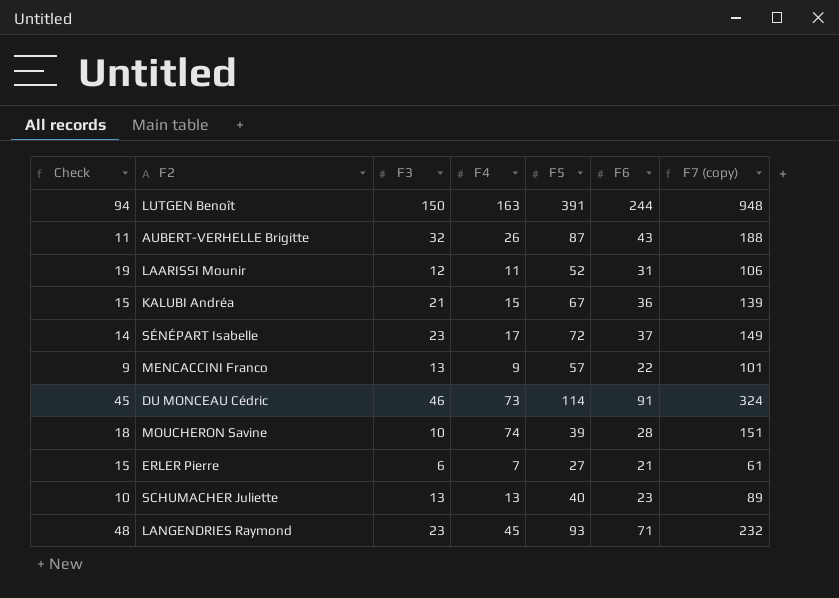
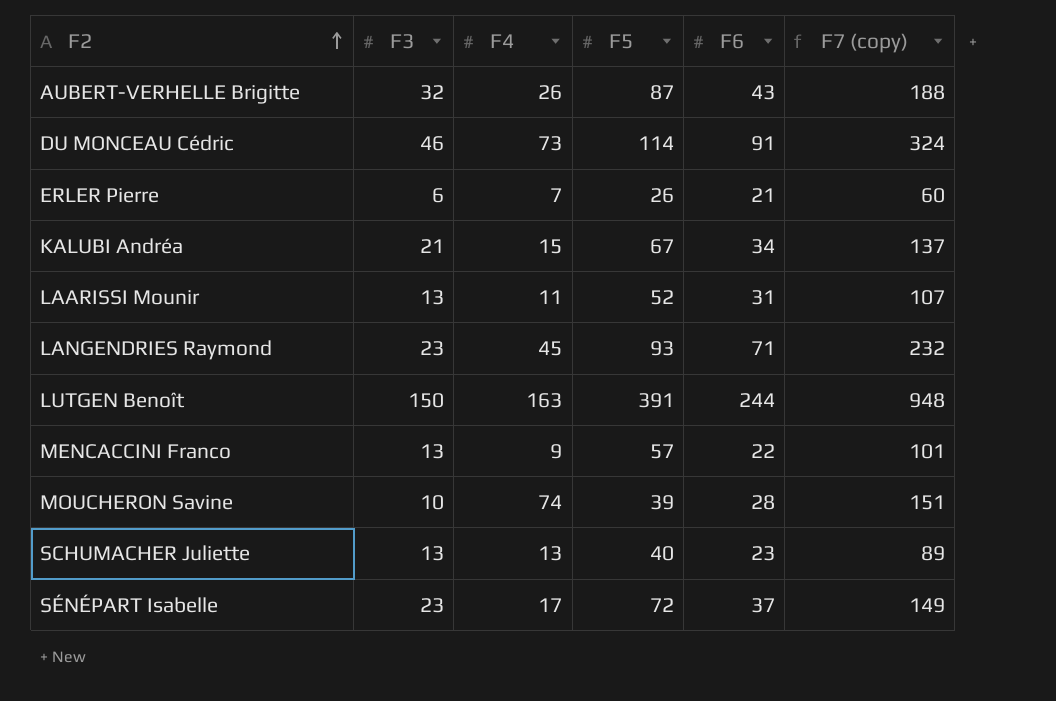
row order: none -> F2 ascending
column Check | formula: [F6] - [F3] -> none
ERLER Pierre | F5: 27 -> 26
ERLER Pierre | F7 (copy): 61 -> 60
KALUBI Andréa | F6: 36 -> 34
KALUBI Andréa | F7 (copy): 139 -> 137
LAARISSI Mounir | F3: 12 -> 13
LAARISSI Mounir | F7 (copy): 106 -> 107

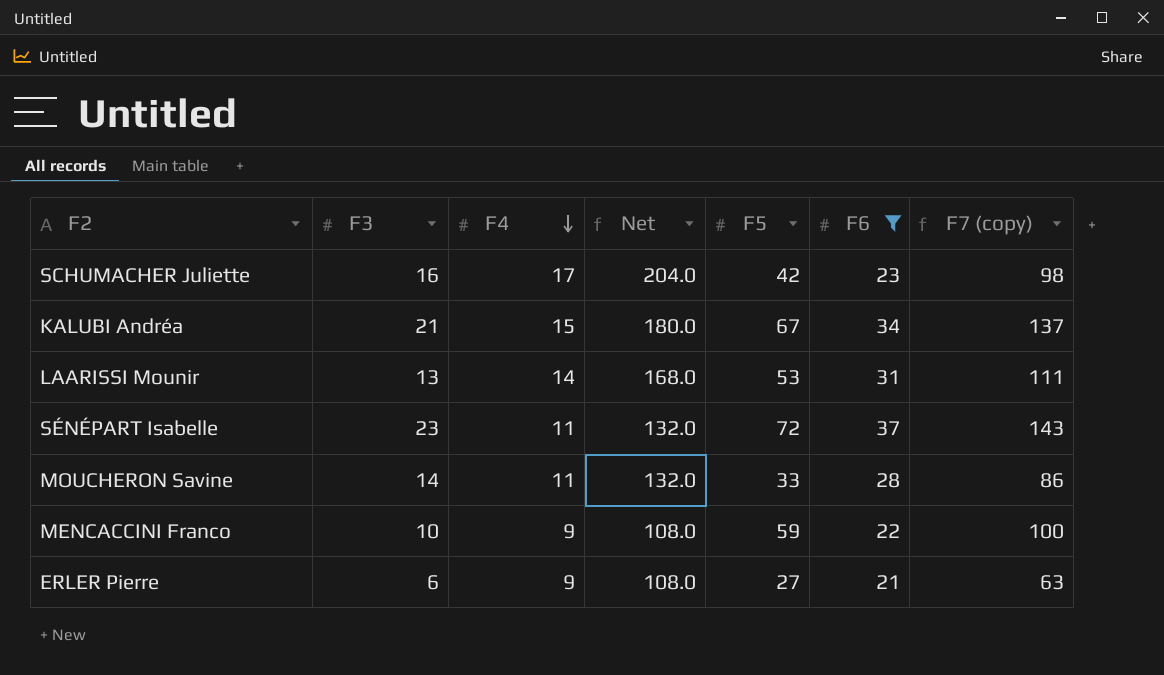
filter: none -> F6 <= 37
row order: F2 ascending -> F4 descending
column Net | formula: none -> [F4] * 12
SCHUMACHER Juliette | F3: 13 -> 16
SCHUMACHER Juliette | F4: 13 -> 17
SCHUMACHER Juliette | F5: 40 -> 42
SCHUMACHER Juliette | F7 (copy): 89 -> 98
LAARISSI Mounir | F4: 11 -> 14
LAARISSI Mounir | F5: 52 -> 53
LAARISSI Mounir | F7 (copy): 107 -> 111
SÉNÉPART Isabelle | F4: 17 -> 11
SÉNÉPART Isabelle | F7 (copy): 149 -> 143
MOUCHERON Savine | F3: 10 -> 14
MOUCHERON Savine | F4: 74 -> 11
MOUCHERON Savine | F5: 39 -> 33
MOUCHERON Savine | F7 (copy): 151 -> 86
MENCACCINI Franco | F3: 13 -> 10
MENCACCINI Franco | F5: 57 -> 59
MENCACCINI Franco | F7 (copy): 101 -> 100
ERLER Pierre | F4: 7 -> 9
ERLER Pierre | F5: 26 -> 27
ERLER Pierre | F7 (copy): 60 -> 63

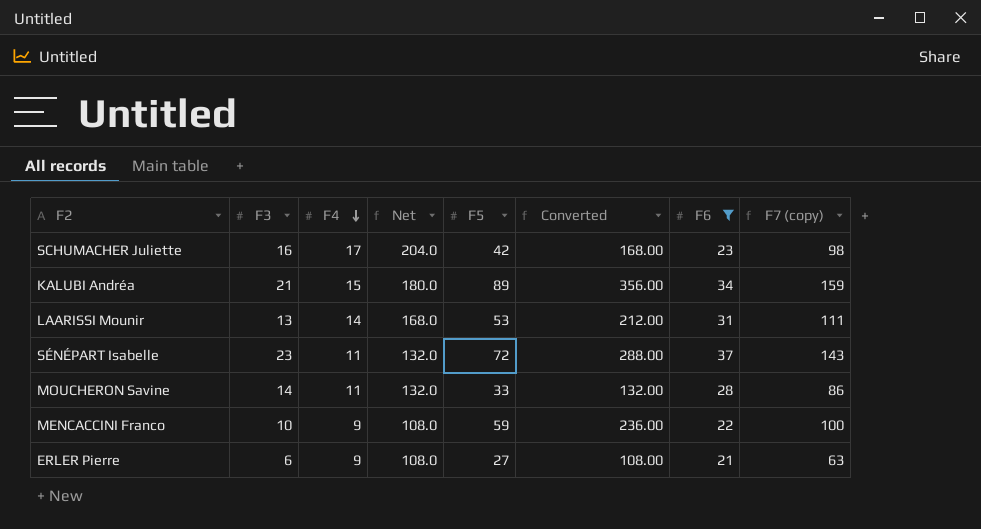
column Converted | formula: none -> [F5] * 4
KALUBI Andréa | F5: 67 -> 89
KALUBI Andréa | F7 (copy): 137 -> 159

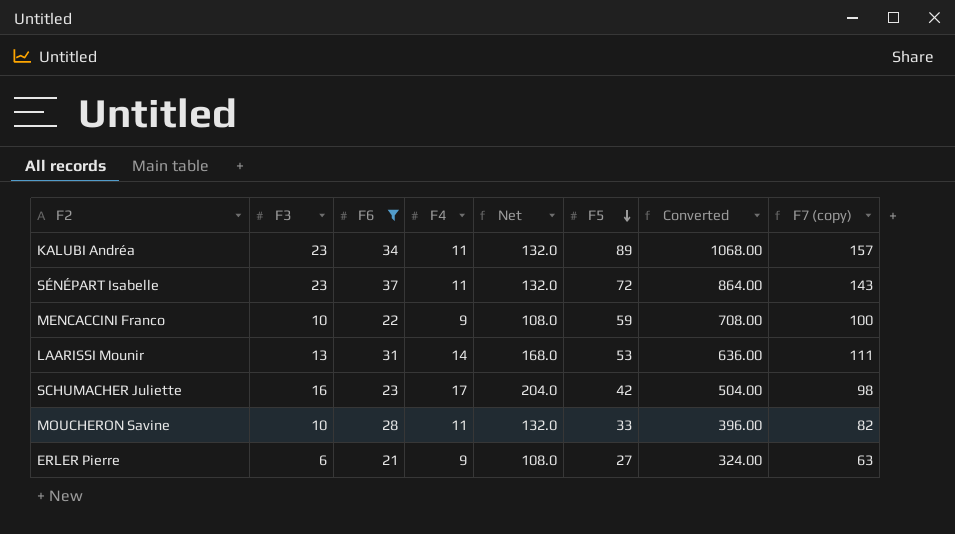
row order: F4 descending -> F5 descending
column F6 | position: 7 -> 3
column Converted | formula: [F5] * 4 -> [F5] * 12
KALUBI Andréa | F3: 21 -> 23
KALUBI Andréa | F4: 15 -> 11
KALUBI Andréa | Net: 180.0 -> 132.0
KALUBI Andréa | F7 (copy): 159 -> 157
MOUCHERON Savine | F3: 14 -> 10
MOUCHERON Savine | F7 (copy): 86 -> 82

